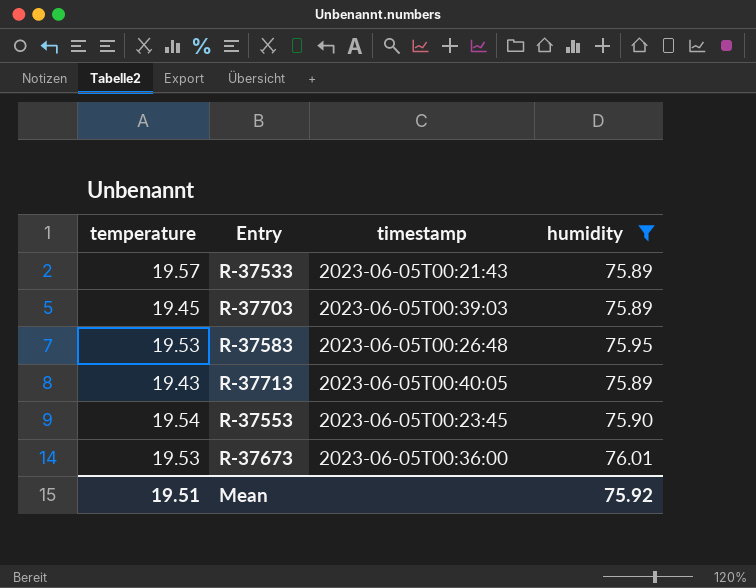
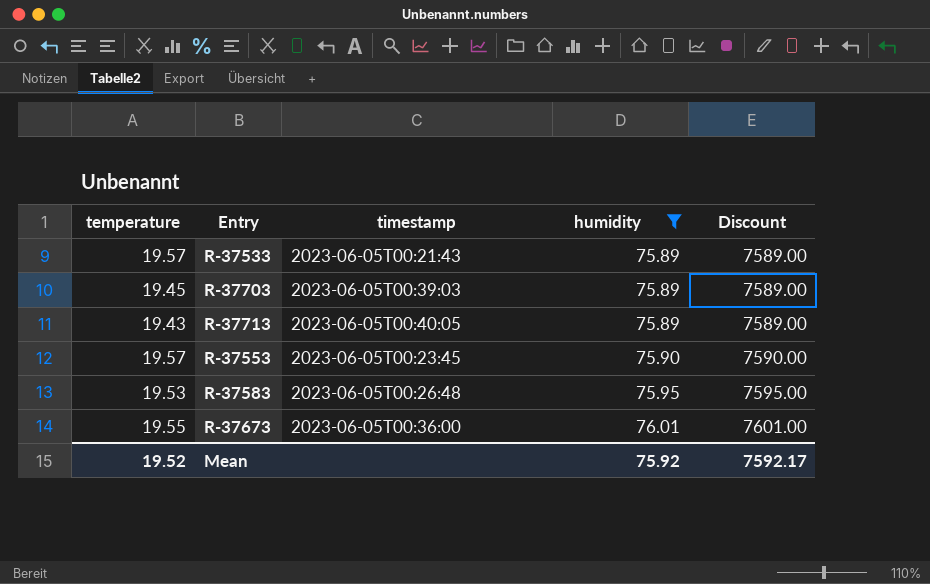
row order: none -> humidity ascending
column Discount | formula: none -> [humidity] * 100
R-37553 | temperature: 19.54 -> 19.57
R-37673 | temperature: 19.53 -> 19.55
Mean | temperature: 19.51 -> 19.52

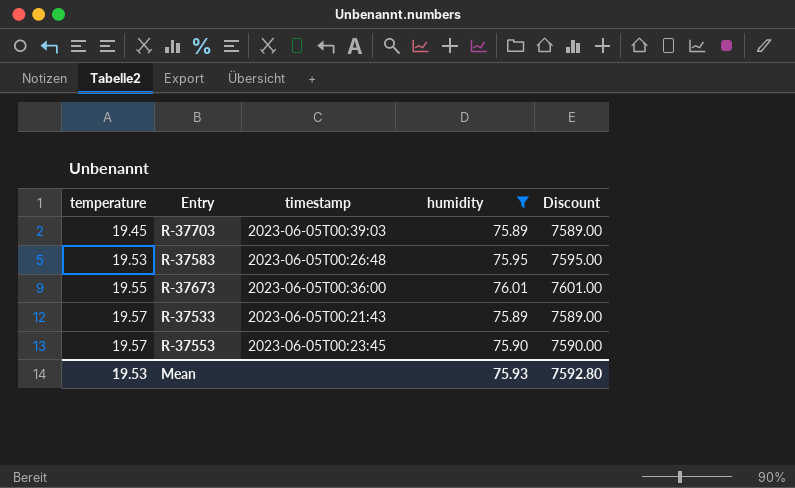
row order: humidity ascending -> temperature ascending
row R-37713: 19.43 | 2023-06-05T00:40:05 | 75.89 | 7589.00 -> none
Mean | temperature: 19.52 -> 19.53
Mean | humidity: 75.92 -> 75.93
Mean | Discount: 7592.17 -> 7592.80

